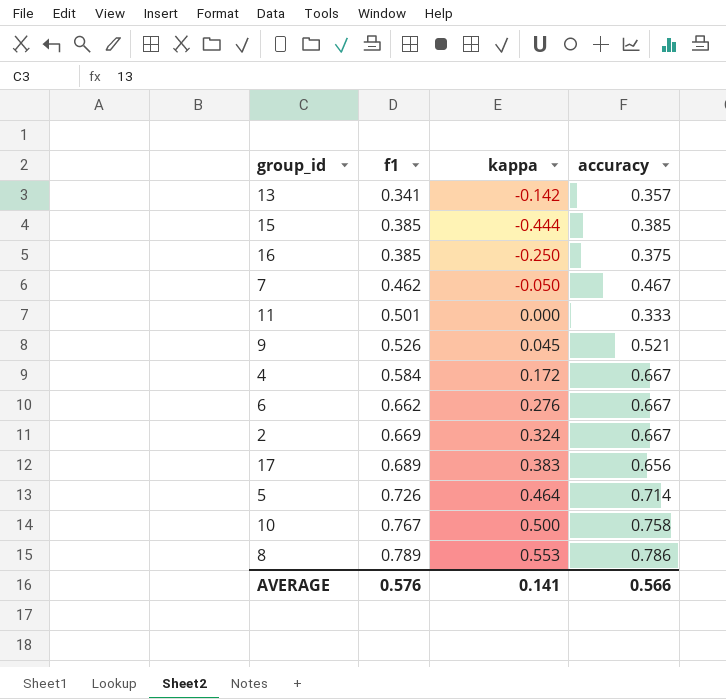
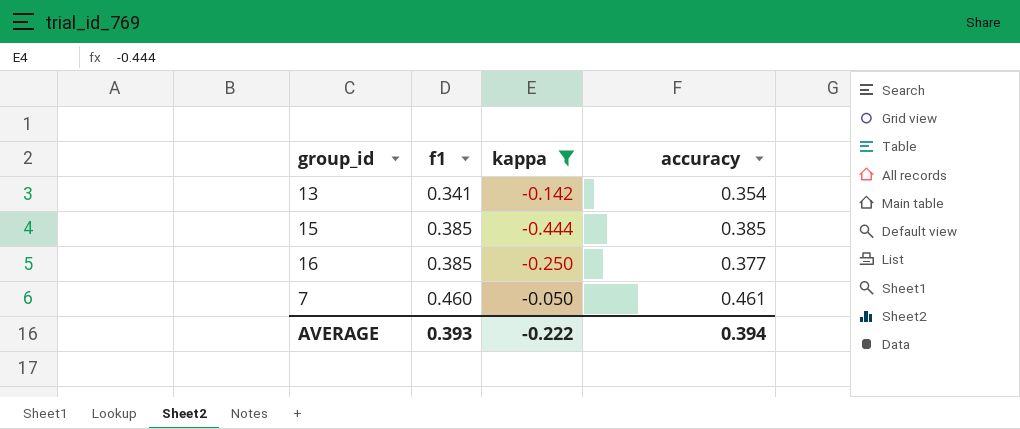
filter: none -> kappa <= -0.050
13 | accuracy: 0.357 -> 0.354
16 | accuracy: 0.375 -> 0.377
7 | f1: 0.462 -> 0.460
7 | accuracy: 0.467 -> 0.461
AVERAGE | f1: 0.576 -> 0.393
AVERAGE | kappa: 0.141 -> -0.222
AVERAGE | accuracy: 0.566 -> 0.394

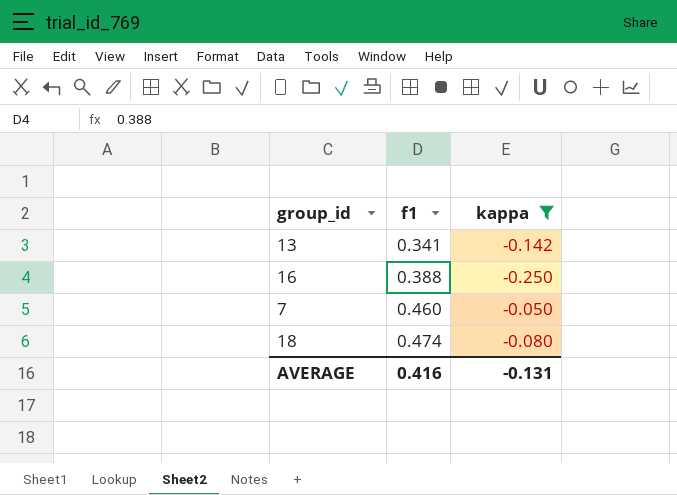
column accuracy | position: 4 -> none
row 15: 0.385 | -0.444 | 0.385 -> none
16 | f1: 0.385 -> 0.388
row 18: none -> 0.474 | -0.080
AVERAGE | f1: 0.393 -> 0.416
AVERAGE | kappa: -0.222 -> -0.131

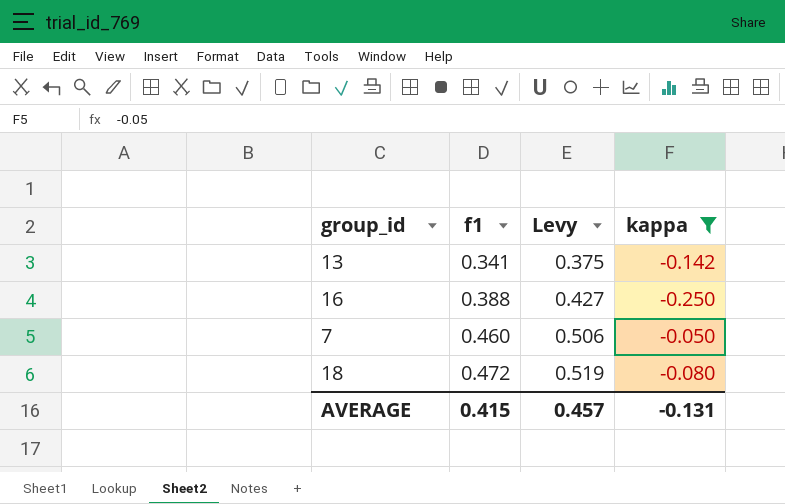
column Levy | formula: none -> [f1] * 1.1
18 | f1: 0.474 -> 0.472
AVERAGE | f1: 0.416 -> 0.415

